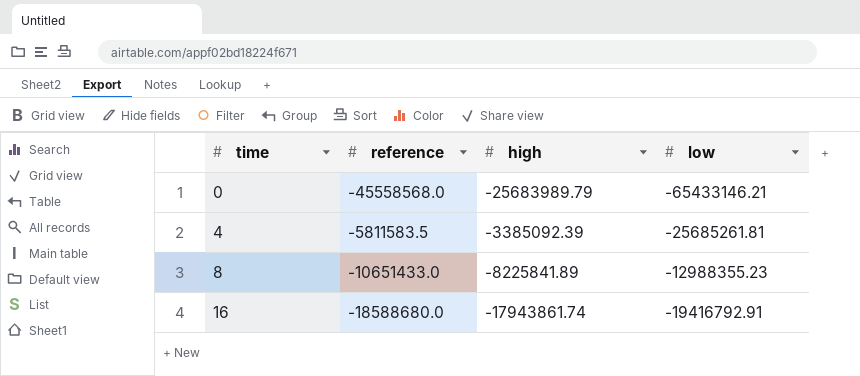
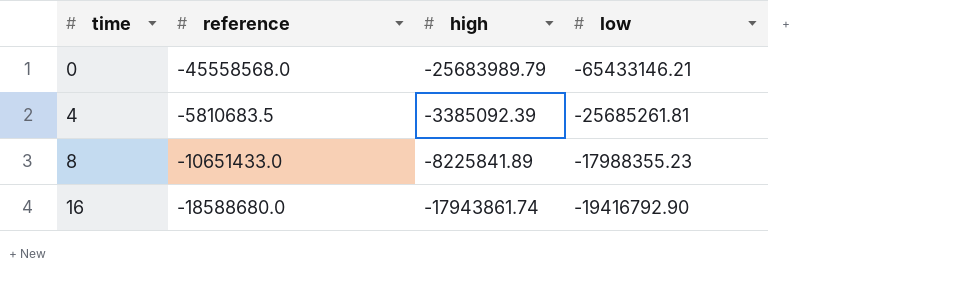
4 | reference: -5811583.5 -> -5810683.5
8 | low: -12988355.23 -> -17988355.23
16 | low: -19416792.91 -> -19416792.90

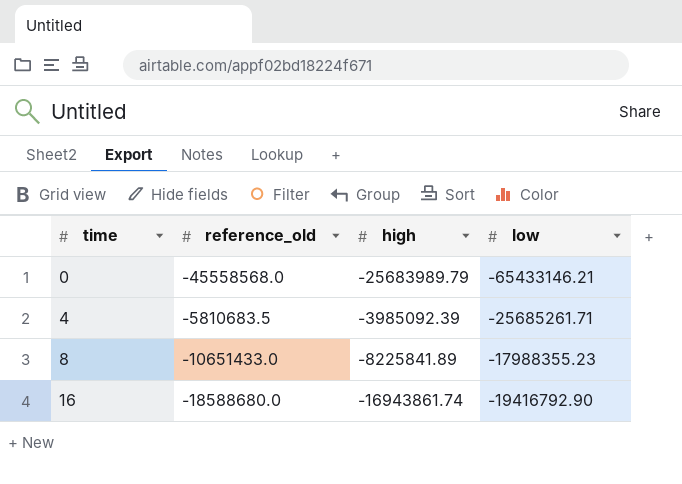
column name: reference -> reference_old
4 | high: -3385092.39 -> -3985092.39
4 | low: -25685261.81 -> -25685261.71
16 | high: -17943861.74 -> -16943861.74

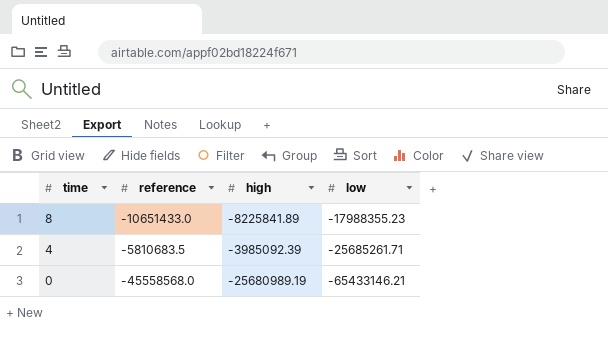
row order: time ascending -> time descending
column name: reference_old -> reference
row 16: -18588680.0 | -16943861.74 | -19416792.90 -> none
0 | high: -25683989.79 -> -25680989.19

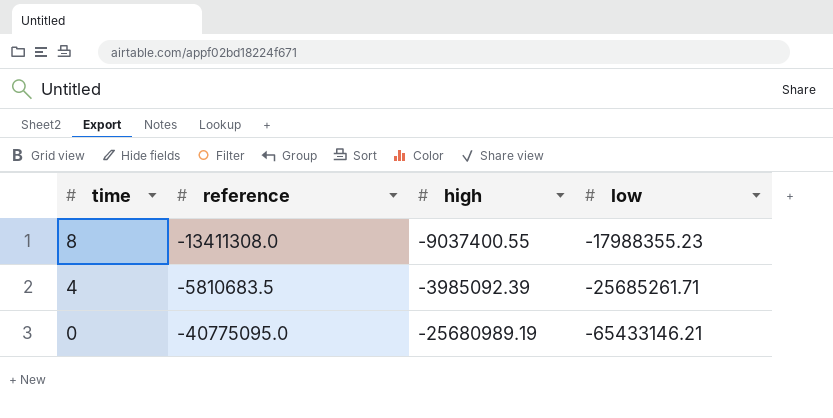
8 | reference: -10651433.0 -> -13411308.0
8 | high: -8225841.89 -> -9037400.55
0 | reference: -45558568.0 -> -40775095.0

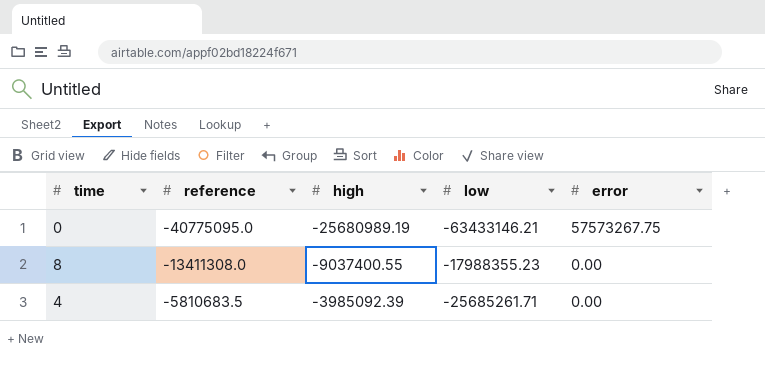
row order: time descending -> reference ascending
column error | position: none -> 5
0 | low: -65433146.21 -> -63433146.21

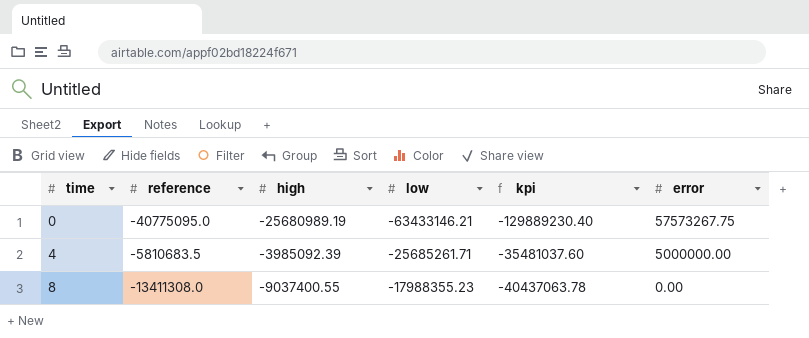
row order: reference ascending -> time ascending
column kpi | formula: none -> [reference] + [high] + [low]
4 | error: 0.00 -> 5000000.00

